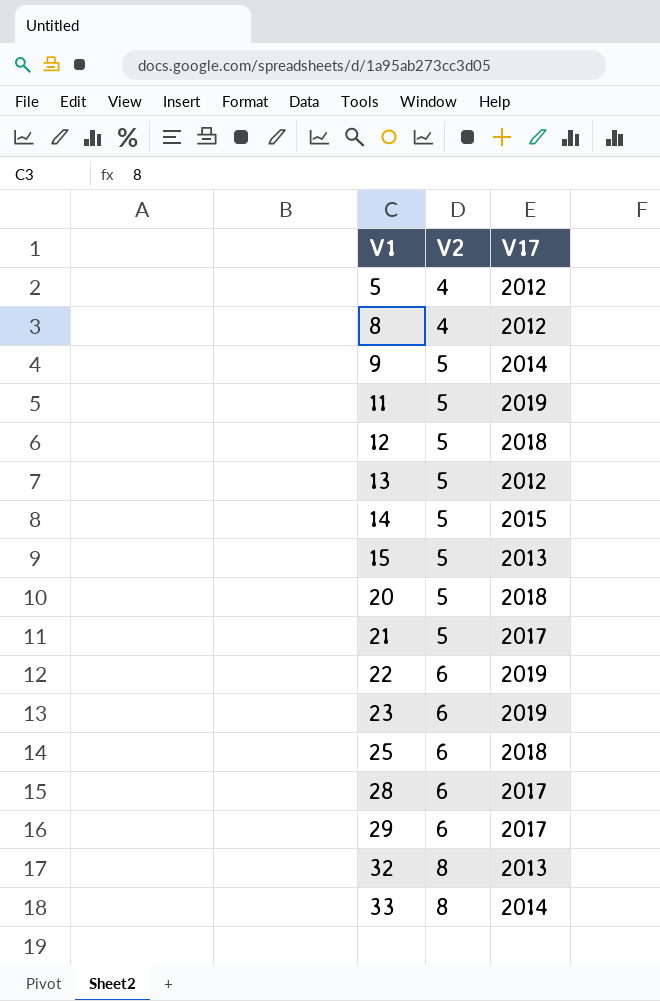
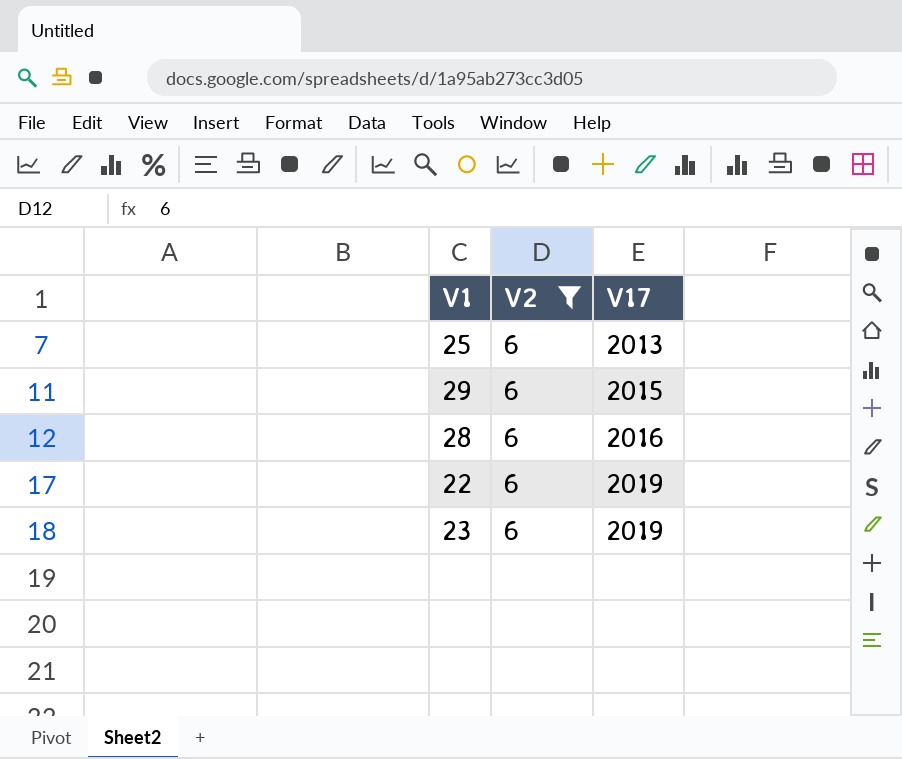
filter: none -> V2 = 6
row order: V1 ascending -> V17 ascending
25 | V17: 2018 -> 2013
29 | V17: 2017 -> 2015
28 | V17: 2017 -> 2016

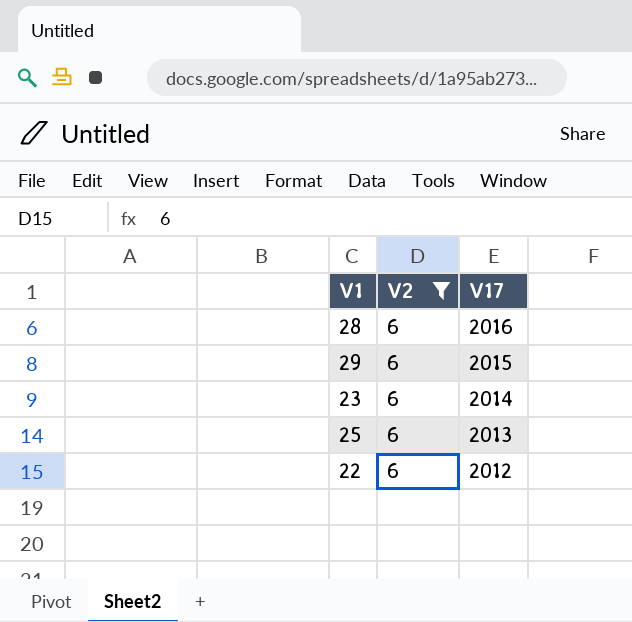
row order: V17 ascending -> V17 descending
23 | V17: 2019 -> 2014
22 | V17: 2019 -> 2012

